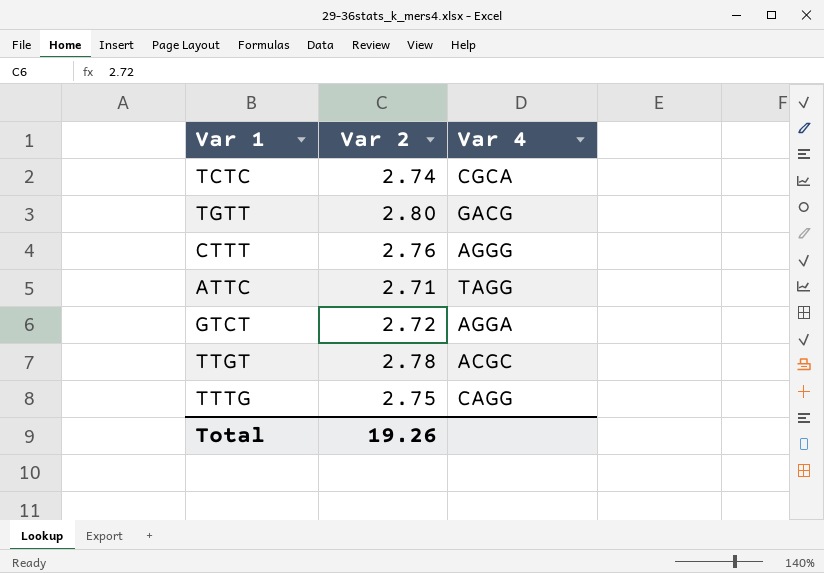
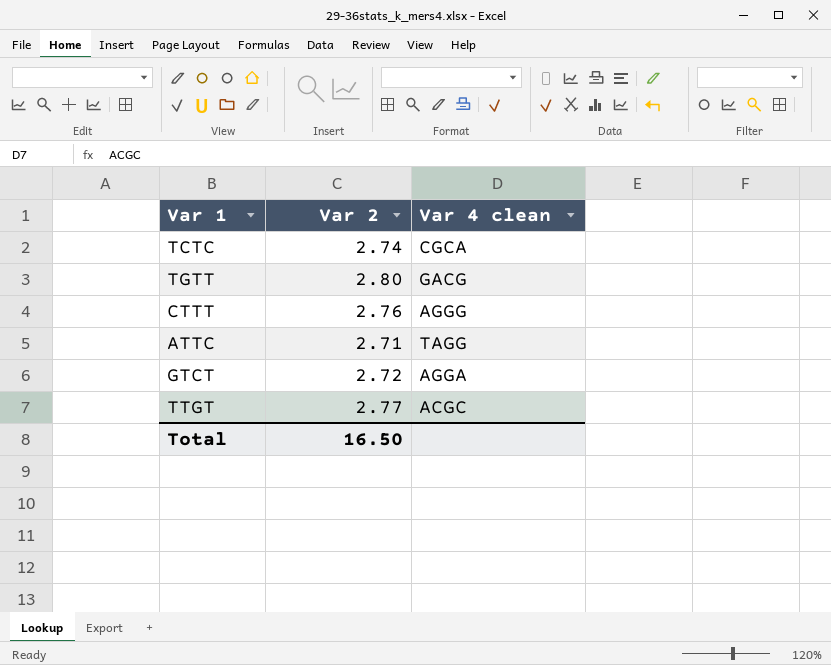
column name: Var 4 -> Var 4 clean
row TTTG: 2.75 | CAGG -> none
TTGT | Var 2: 2.78 -> 2.77
Total | Var 2: 19.26 -> 16.50

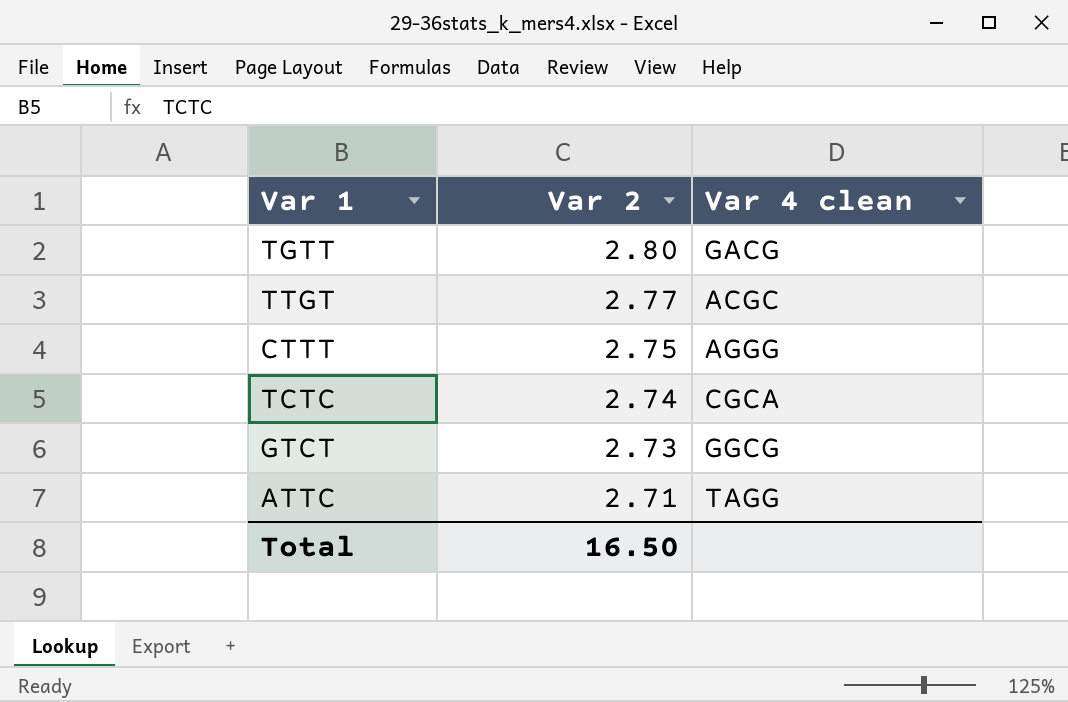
row order: none -> Var 2 descending
CTTT | Var 2: 2.76 -> 2.75
GTCT | Var 2: 2.72 -> 2.73
GTCT | Var 4 clean: AGGA -> GGCG

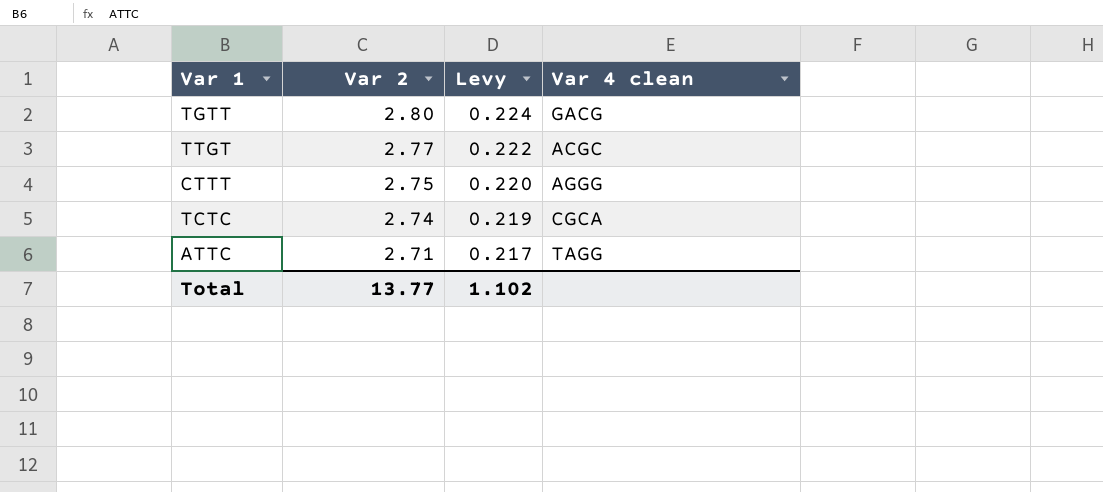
column Levy | formula: none -> [Var 2] * 0.08
row GTCT: 2.73 | GGCG -> none
Total | Var 2: 16.50 -> 13.77

